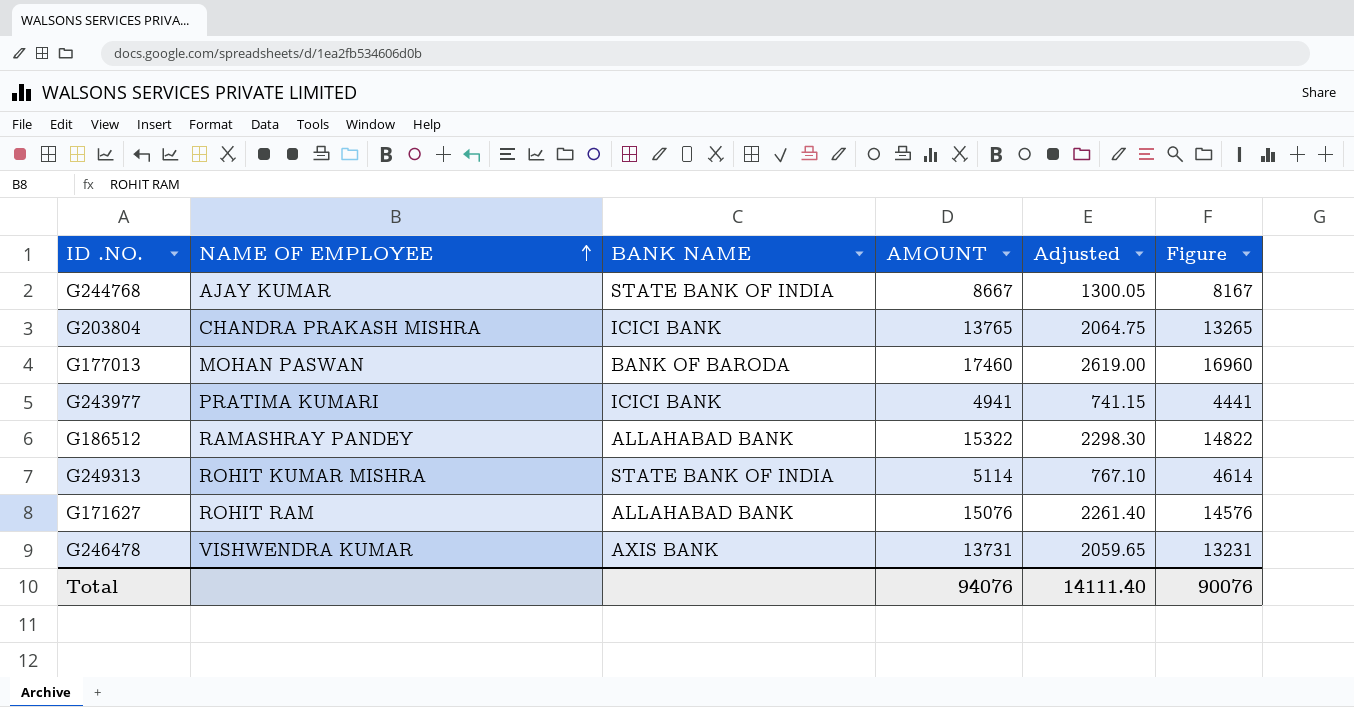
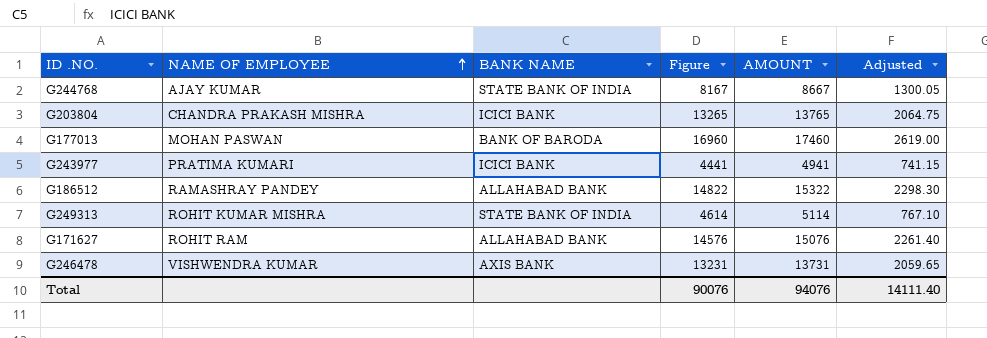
column Figure | position: 6 -> 4

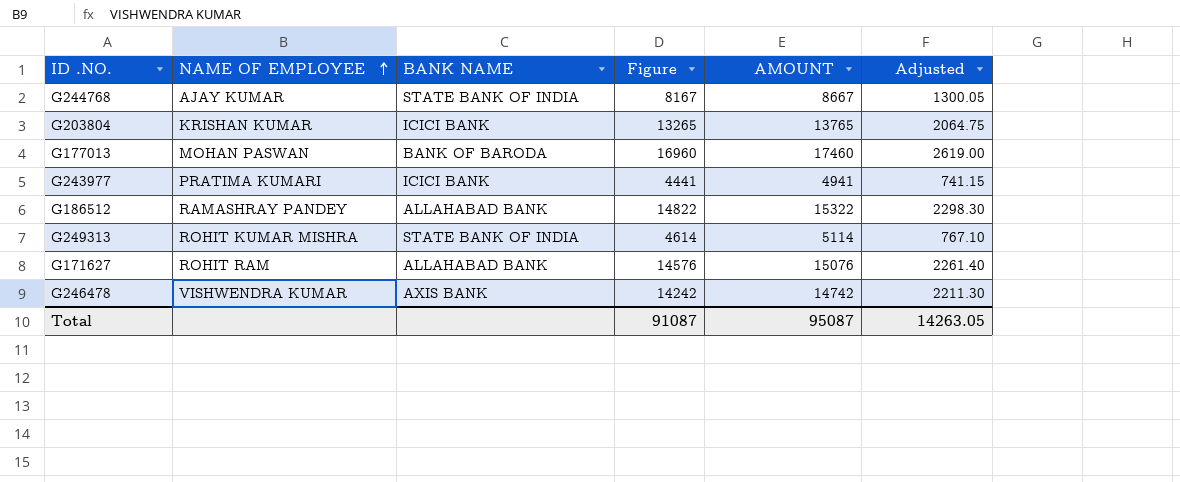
G203804 | NAME OF EMPLOYEE: CHANDRA PRAKASH MISHRA -> KRISHAN KUMAR
G246478 | Figure: 13231 -> 14242
G246478 | AMOUNT: 13731 -> 14742
G246478 | Adjusted: 2059.65 -> 2211.30
Total | Figure: 90076 -> 91087
Total | AMOUNT: 94076 -> 95087
Total | Adjusted: 14111.40 -> 14263.05

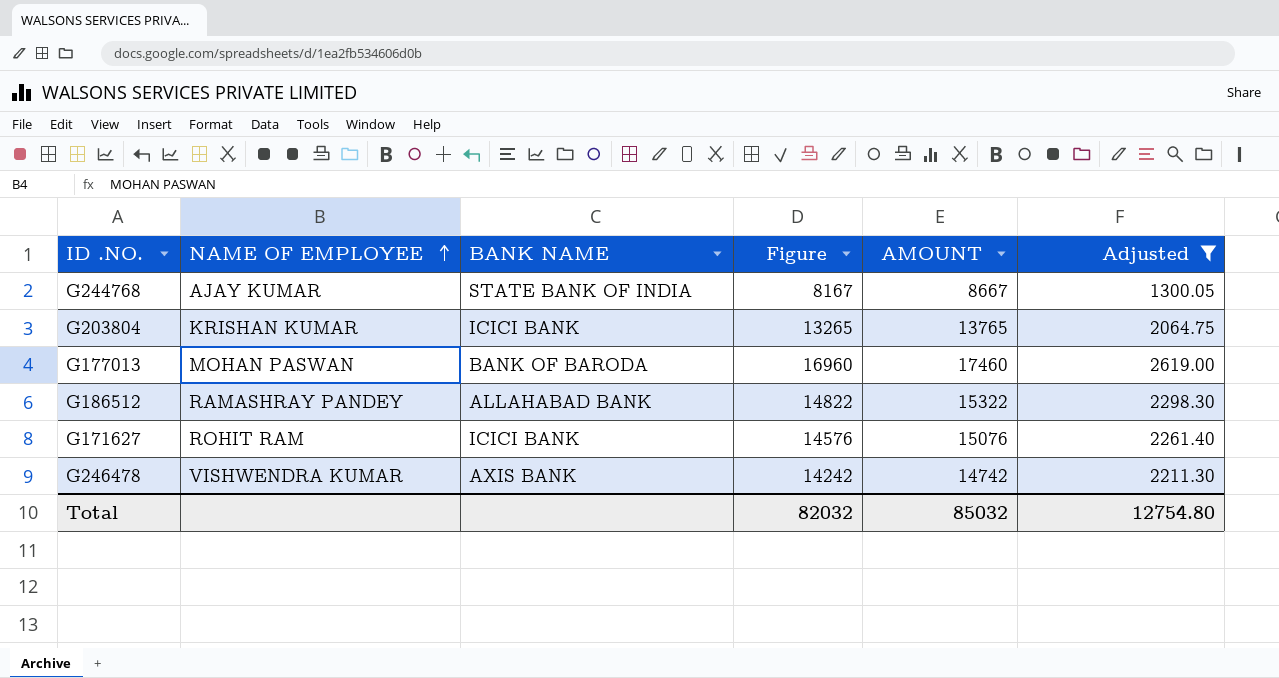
filter: none -> Adjusted >= 1300.05
G171627 | BANK NAME: ALLAHABAD BANK -> ICICI BANK
Total | Figure: 91087 -> 82032
Total | AMOUNT: 95087 -> 85032
Total | Adjusted: 14263.05 -> 12754.80

